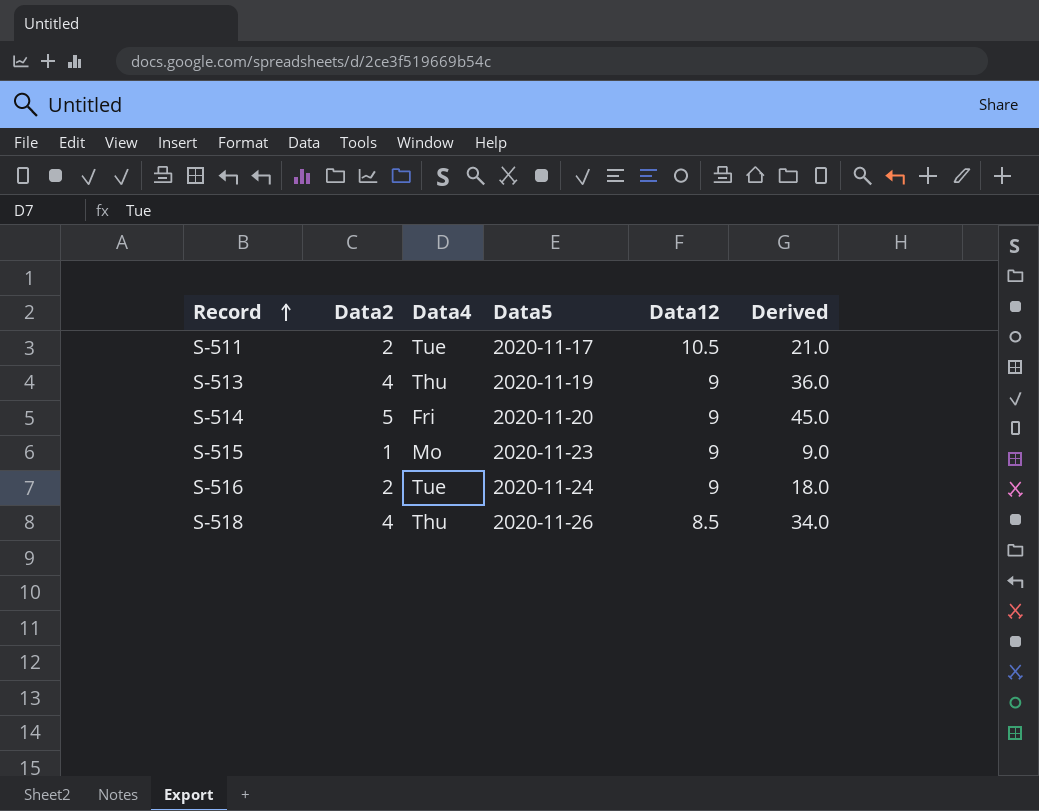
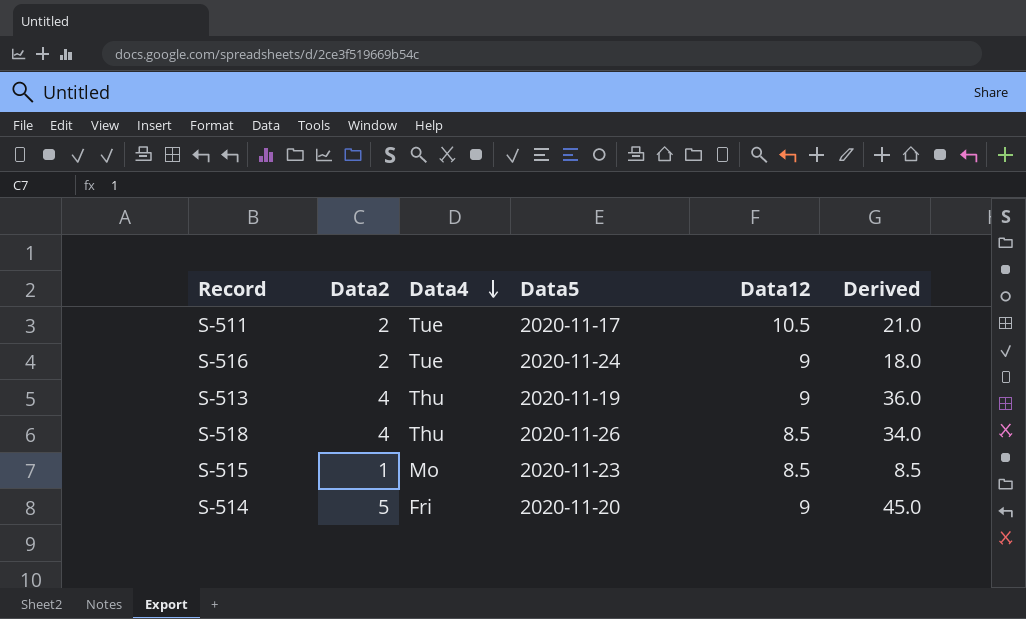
row order: Record ascending -> Data4 descending
S-515 | Data12: 9 -> 8.5
S-515 | Derived: 9.0 -> 8.5

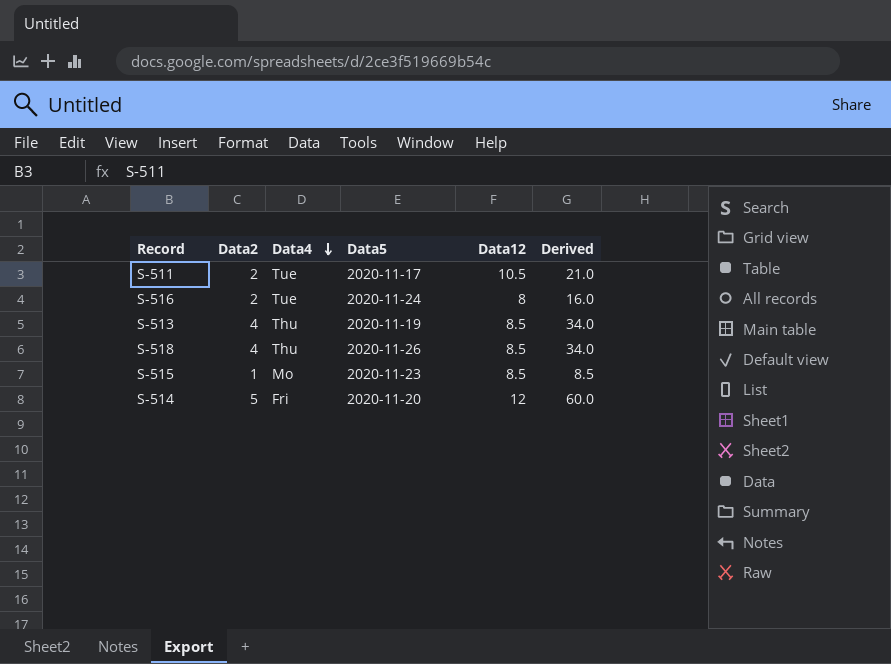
S-516 | Data12: 9 -> 8
S-516 | Derived: 18.0 -> 16.0
S-513 | Data12: 9 -> 8.5
S-513 | Derived: 36.0 -> 34.0
S-514 | Data12: 9 -> 12
S-514 | Derived: 45.0 -> 60.0

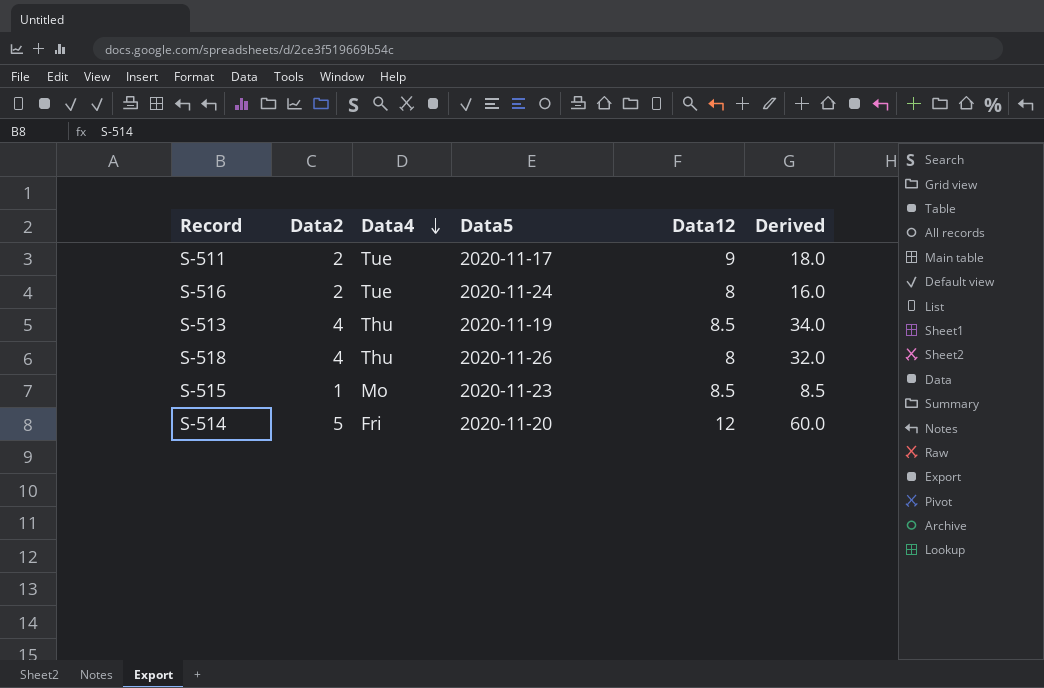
S-511 | Data12: 10.5 -> 9
S-511 | Derived: 21.0 -> 18.0
S-518 | Data12: 8.5 -> 8
S-518 | Derived: 34.0 -> 32.0

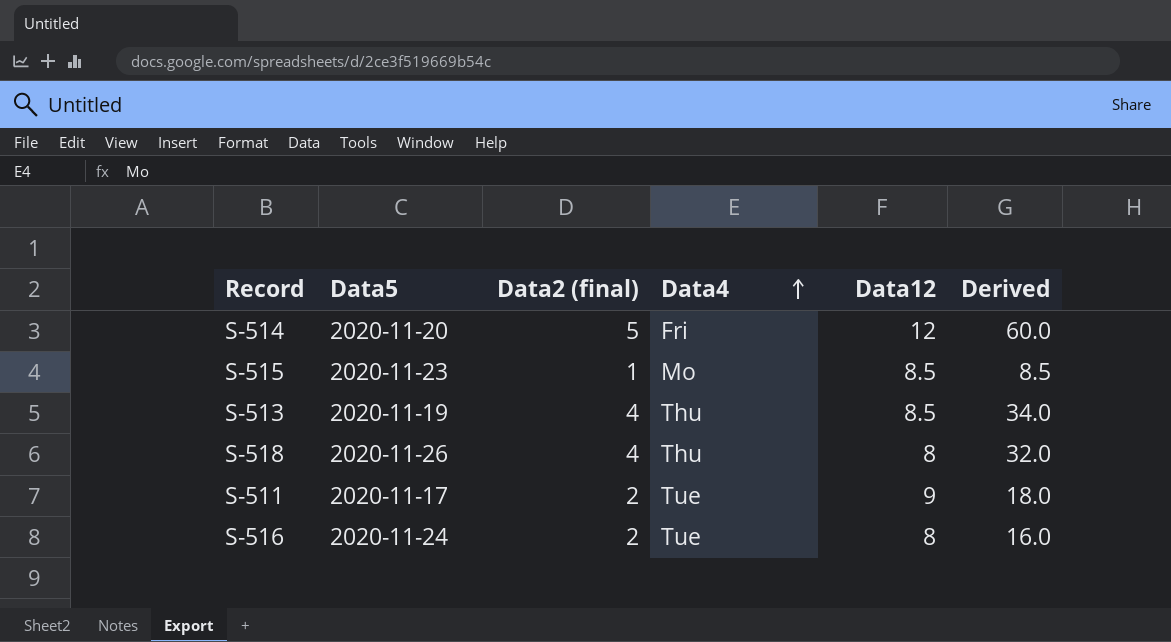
row order: Data4 descending -> Data4 ascending
column Data5 | position: 4 -> 2
column name: Data2 -> Data2 (final)

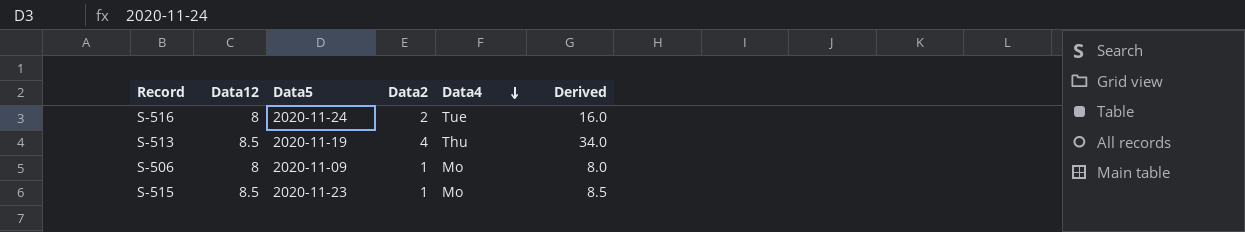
row order: Data4 ascending -> Data4 descending
column Data12 | position: 5 -> 2
column name: Data2 (final) -> Data2
row S-514: 2020-11-20 | 5 | Fri | 12 | 60.0 -> none
row S-518: 2020-11-26 | 4 | Thu | 8 | 32.0 -> none
row S-511: 2020-11-17 | 2 | Tue | 9 | 18.0 -> none
row S-506: none -> 8 | 2020-11-09 | 1 | Mo | 8.0

